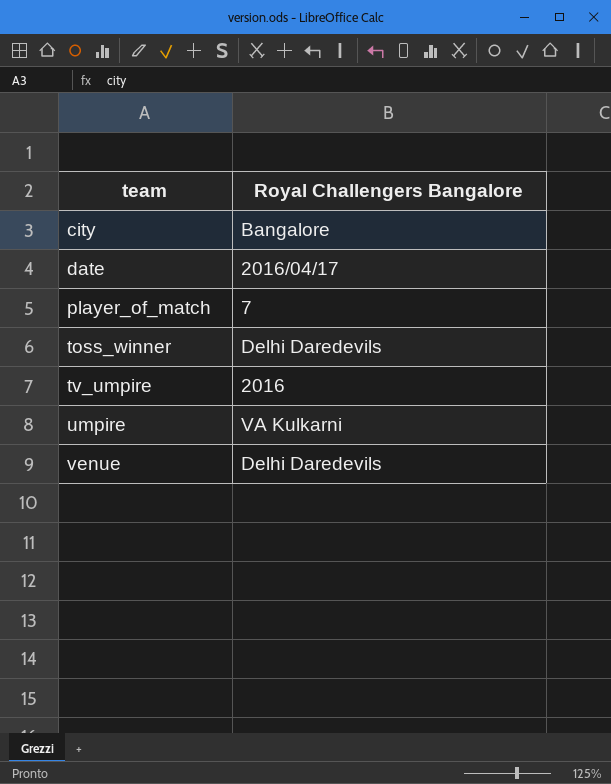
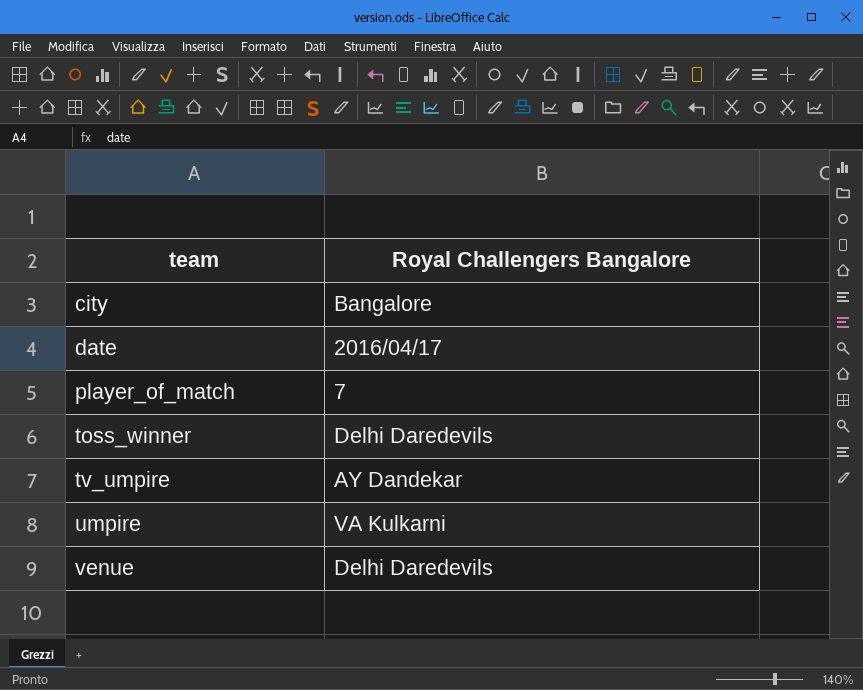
tv_umpire | Royal Challengers Bangalore: 2016 -> AY Dandekar

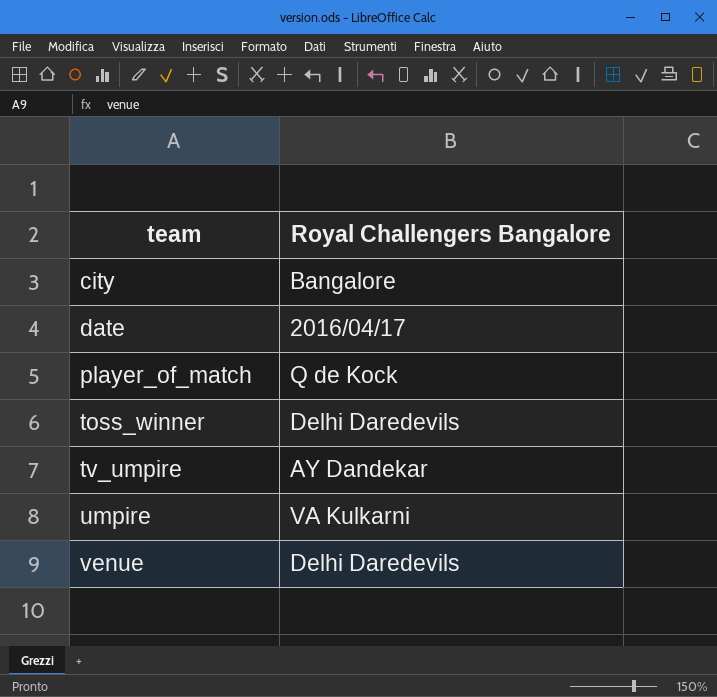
player_of_match | Royal Challengers Bangalore: 7 -> Q de Kock

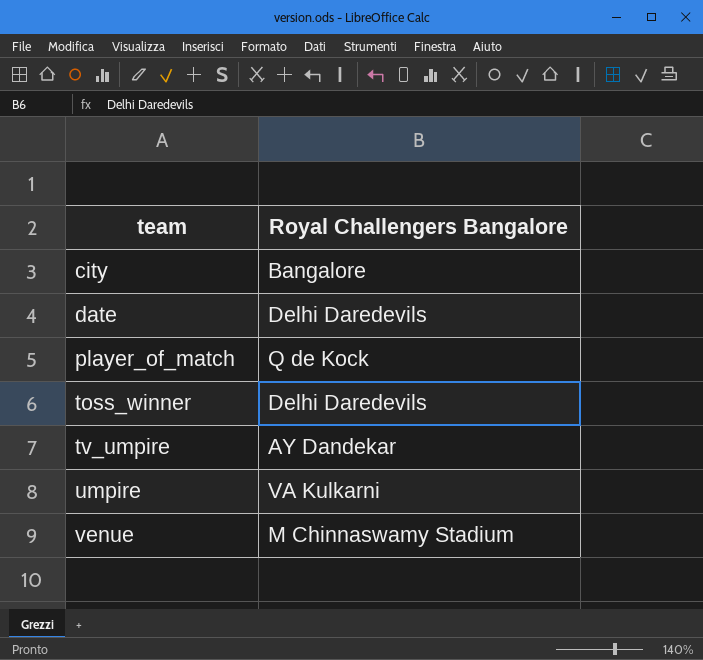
date | Royal Challengers Bangalore: 2016/04/17 -> Delhi Daredevils
venue | Royal Challengers Bangalore: Delhi Daredevils -> M Chinnaswamy Stadium

